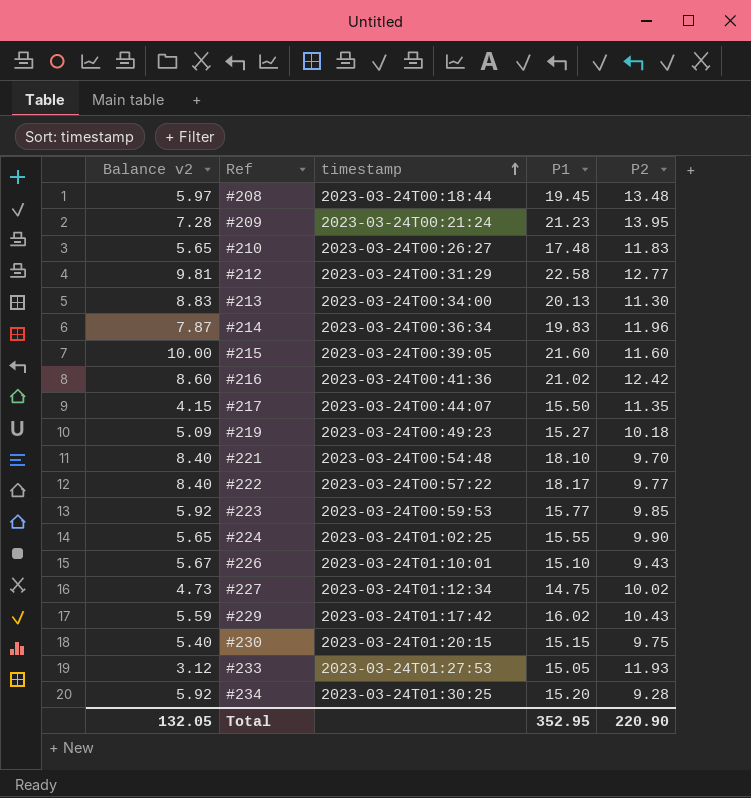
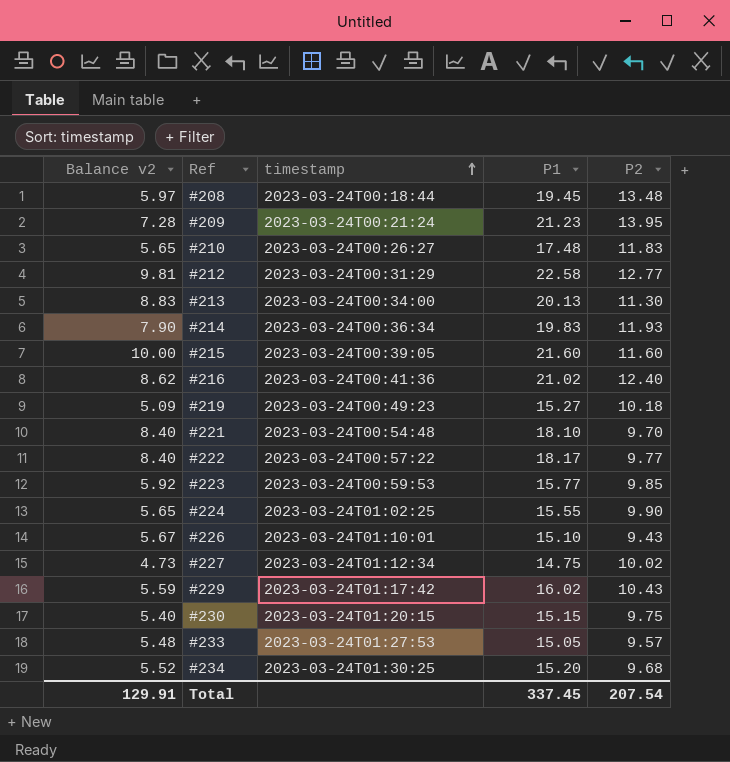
row #217: 4.15 | 2023-03-24T00:44:07 | 15.50 | 11.35 -> none
#214 | Balance v2: 7.87 -> 7.90
#214 | P2: 11.96 -> 11.93
#216 | Balance v2: 8.60 -> 8.62
#216 | P2: 12.42 -> 12.40
#233 | Balance v2: 3.12 -> 5.48
#233 | P2: 11.93 -> 9.57
#234 | Balance v2: 5.92 -> 5.52
#234 | P2: 9.28 -> 9.68
Total | Balance v2: 132.05 -> 129.91
Total | P1: 352.95 -> 337.45
Total | P2: 220.90 -> 207.54

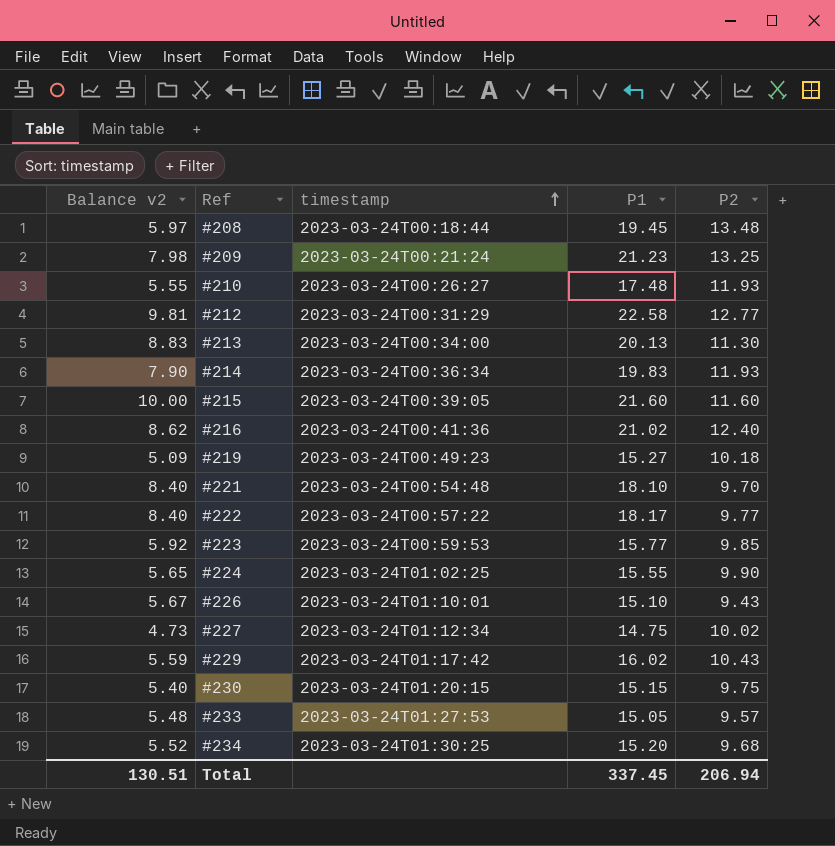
#209 | Balance v2: 7.28 -> 7.98
#209 | P2: 13.95 -> 13.25
#210 | Balance v2: 5.65 -> 5.55
#210 | P2: 11.83 -> 11.93
Total | Balance v2: 129.91 -> 130.51
Total | P2: 207.54 -> 206.94

